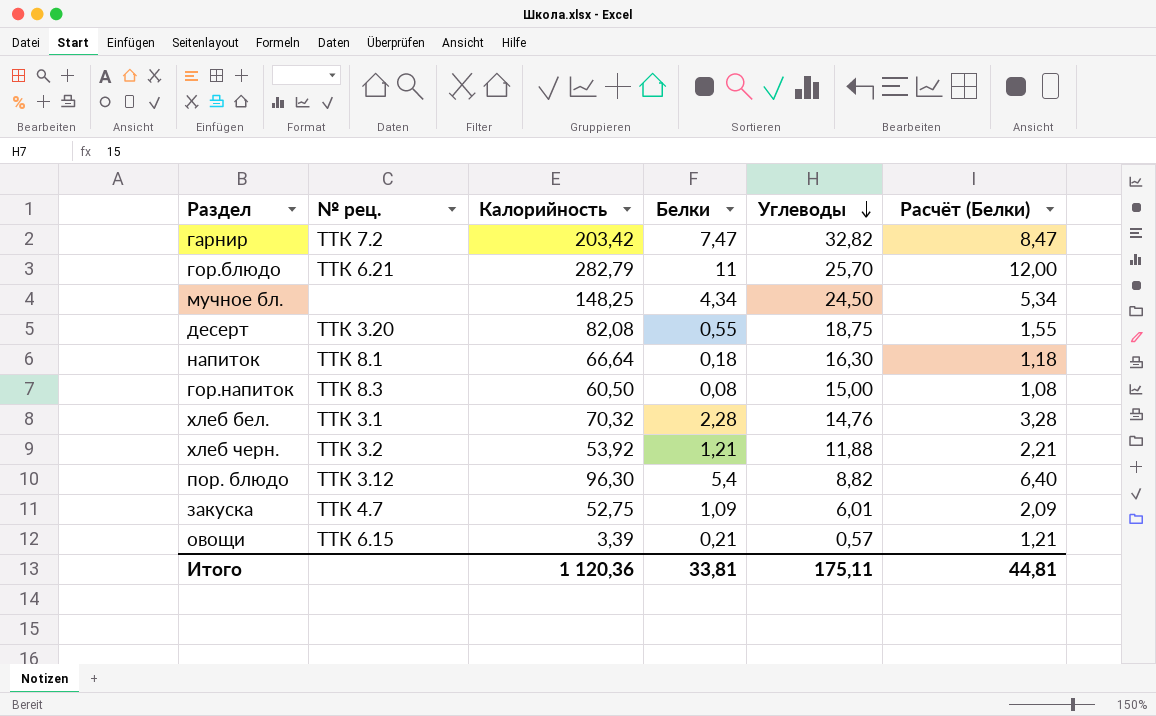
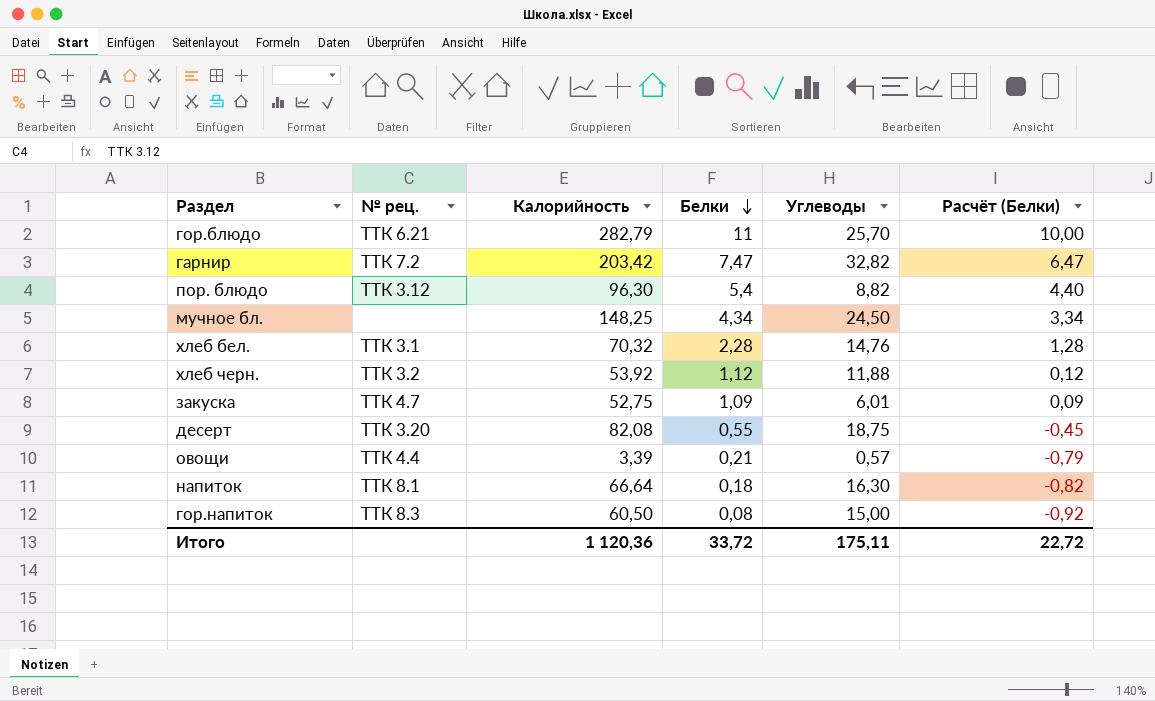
row order: Углеводы descending -> Белки descending
column Расчёт (Белки) | formula: [Белки] + 1 -> [Белки] - 1
хлеб черн. | Белки: 1,21 -> 1,12
овощи | № рец.: ТТК 6.15 -> ТТК 4.4
Итого | Белки: 33,81 -> 33,72
Итого | Расчёт (Белки): 44,81 -> 22,72

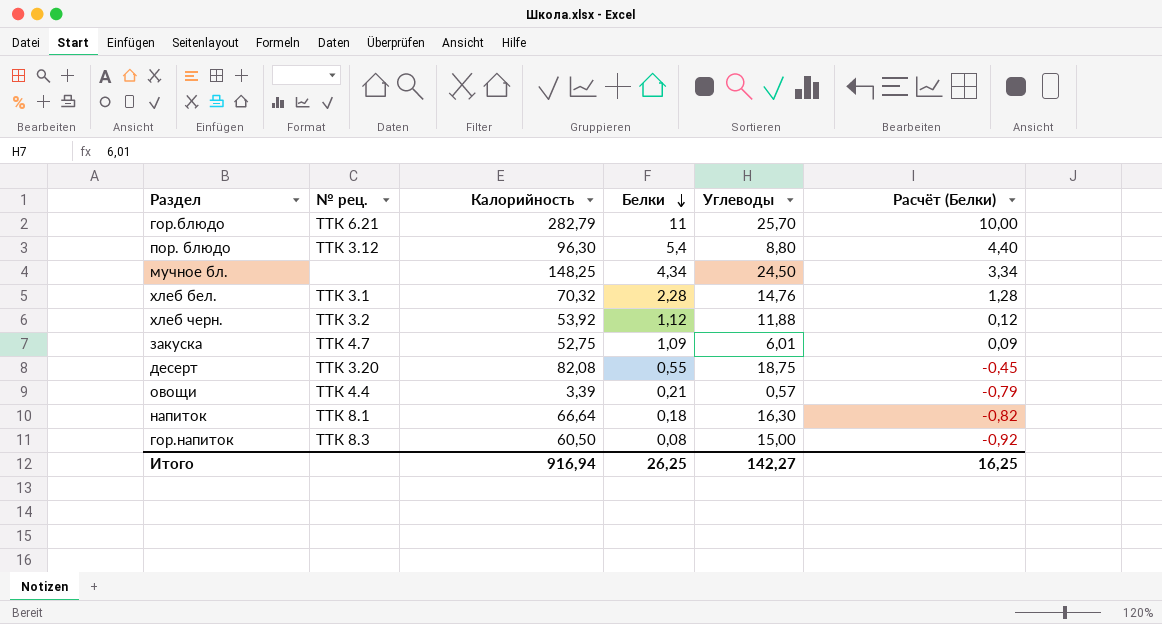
row гарнир: ТТК 7.2 | 203,42 | 7,47 | 32,82 | 6,47 -> none
пор. блюдо | Углеводы: 8,82 -> 8,80
Итого | Калорийность: 1 120,36 -> 916,94
Итого | Белки: 33,72 -> 26,25
Итого | Углеводы: 175,11 -> 142,27
Итого | Расчёт (Белки): 22,72 -> 16,25

